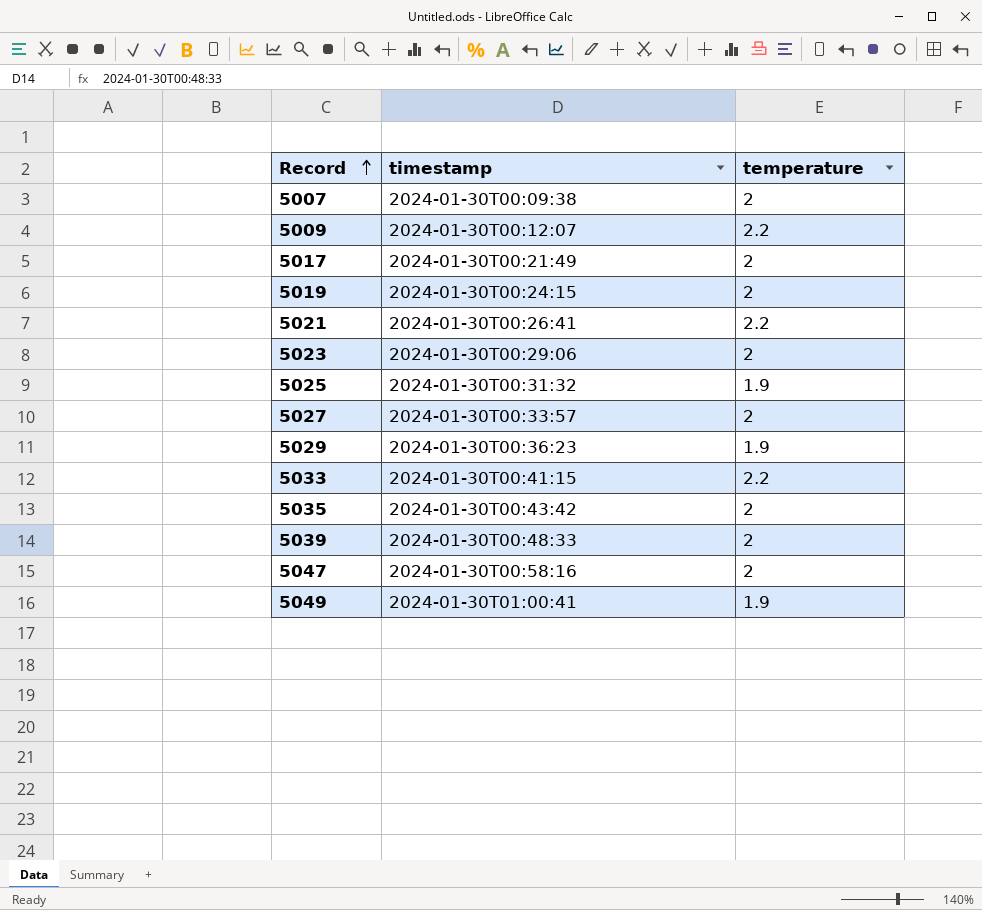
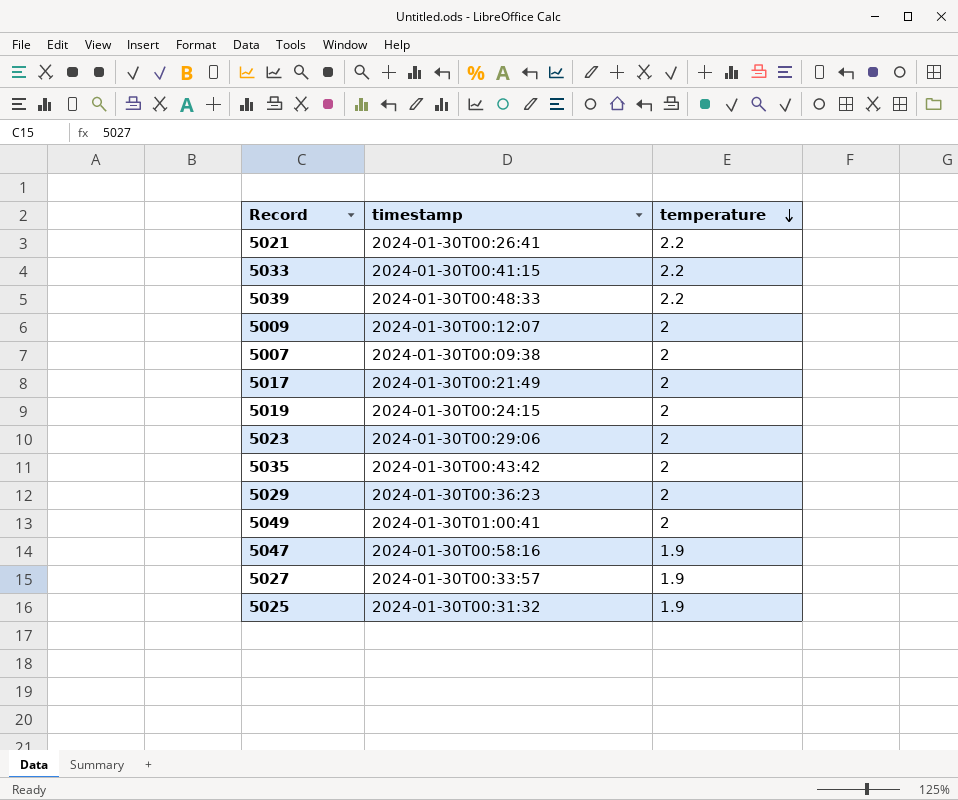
row order: Record ascending -> temperature descending
5039 | temperature: 2 -> 2.2
5009 | temperature: 2.2 -> 2
5029 | temperature: 1.9 -> 2
5049 | temperature: 1.9 -> 2
5047 | temperature: 2 -> 1.9
5027 | temperature: 2 -> 1.9

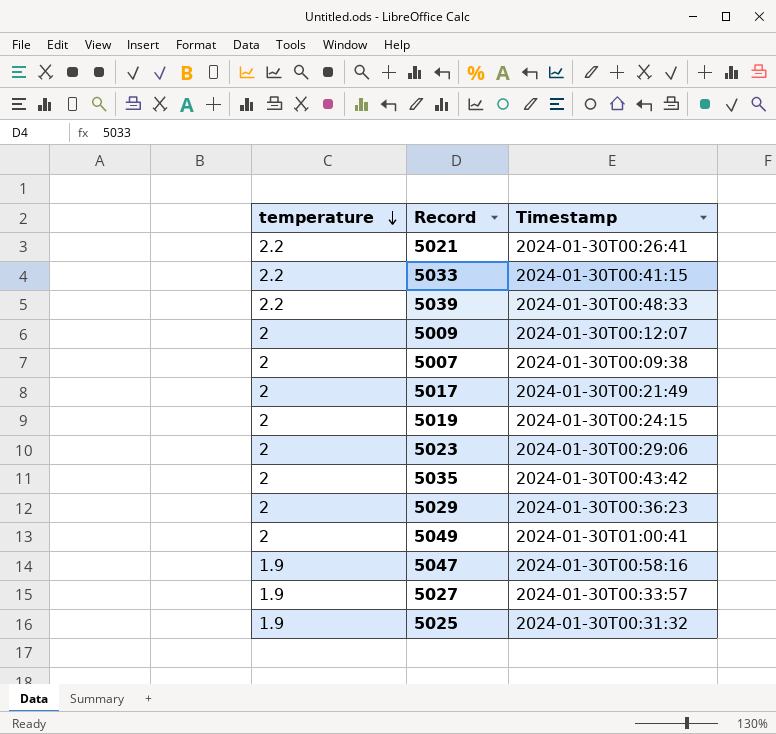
column temperature | position: 3 -> 1
column name: timestamp -> Timestamp

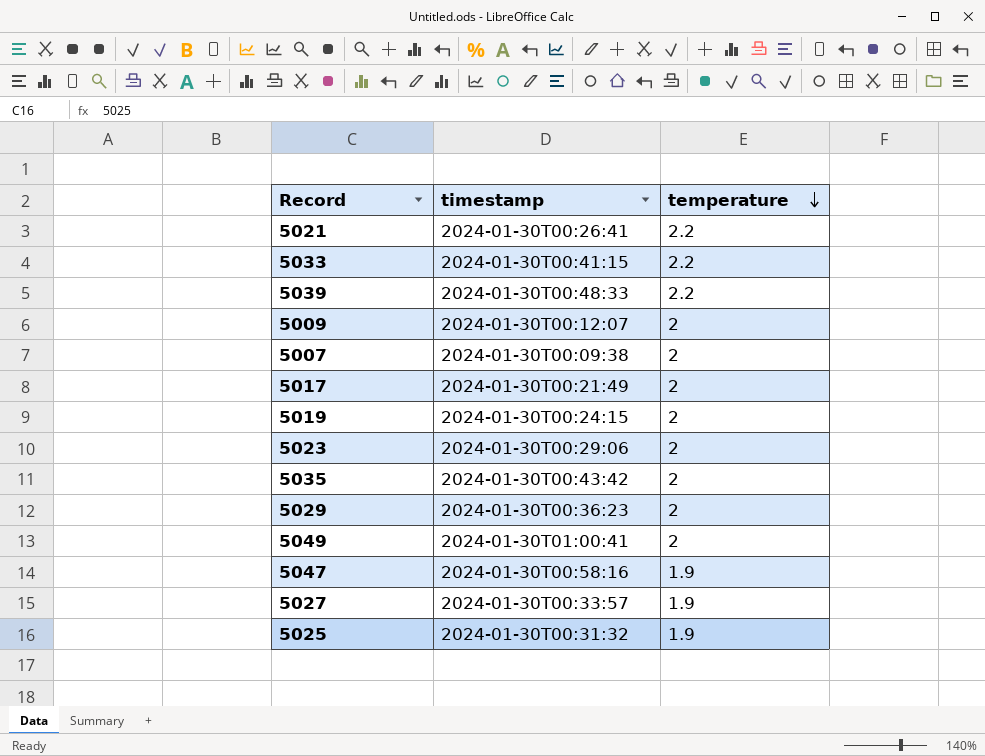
column name: Timestamp -> timestamp
column temperature | position: 1 -> 3

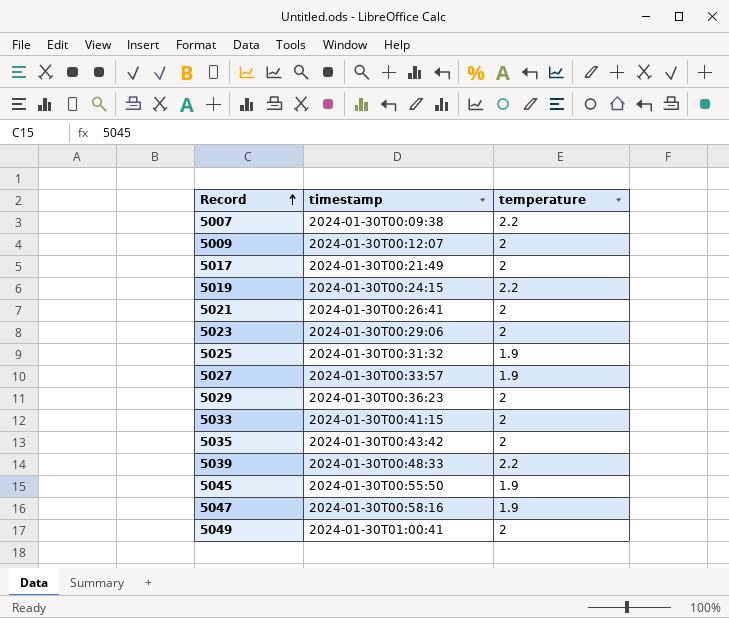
row order: temperature descending -> Record ascending
5007 | temperature: 2 -> 2.2
5019 | temperature: 2 -> 2.2
5021 | temperature: 2.2 -> 2
5033 | temperature: 2.2 -> 2
row 5045: none -> 2024-01-30T00:55:50 | 1.9

